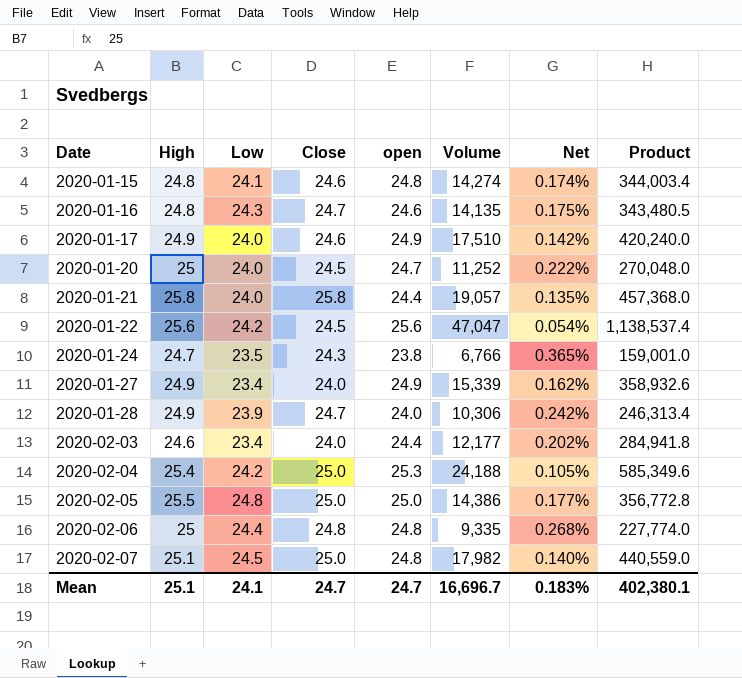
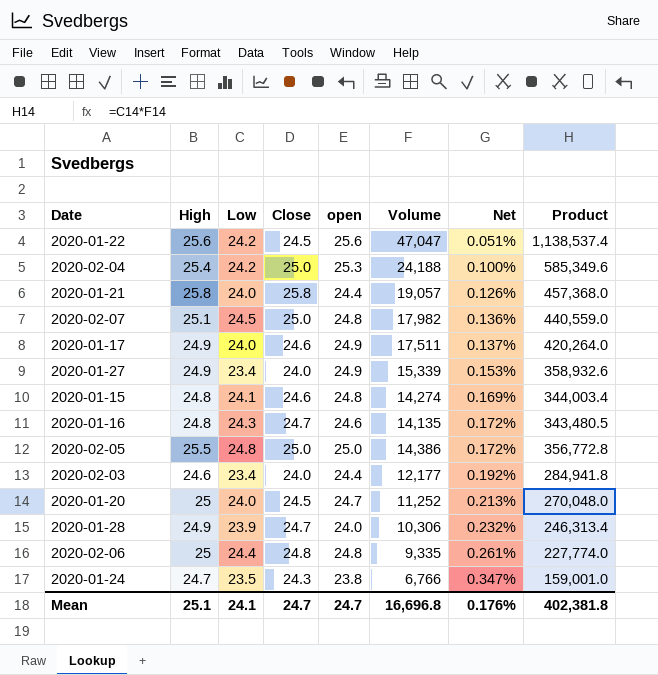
row order: Date ascending -> Net ascending
column Net | formula: [High] / [Volume] -> [Low] / [Volume]
2020-01-17 | Volume: 17,510 -> 17,511
2020-01-17 | Product: 420,240.0 -> 420,264.0
Mean | Volume: 16,696.7 -> 16,696.8
Mean | Net: 0.183% -> 0.176%
Mean | Product: 402,380.1 -> 402,381.8

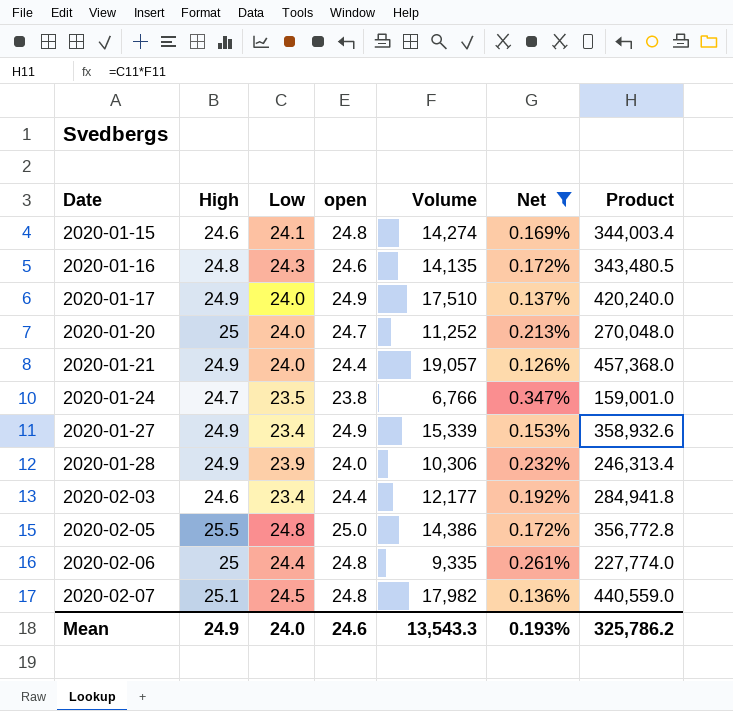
filter: none -> Net >= 0.126%
row order: Net ascending -> Date ascending
column Close | position: 4 -> none
2020-01-15 | High: 24.8 -> 24.6
2020-01-17 | Volume: 17,511 -> 17,510
2020-01-17 | Product: 420,264.0 -> 420,240.0
2020-01-21 | High: 25.8 -> 24.9
Mean | High: 25.1 -> 24.9
Mean | Low: 24.1 -> 24.0
Mean | open: 24.7 -> 24.6
Mean | Volume: 16,696.8 -> 13,543.3
Mean | Net: 0.176% -> 0.193%
Mean | Product: 402,381.8 -> 325,786.2

